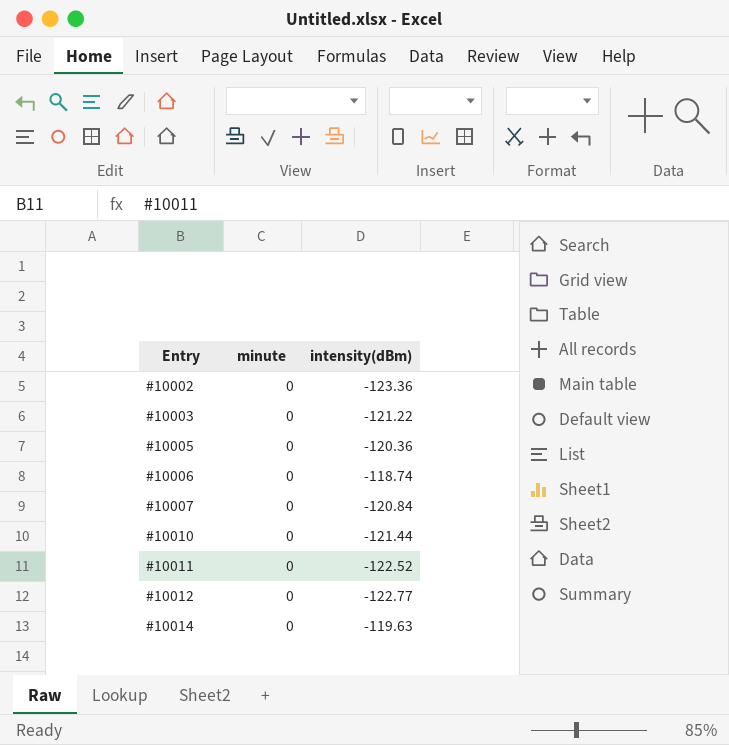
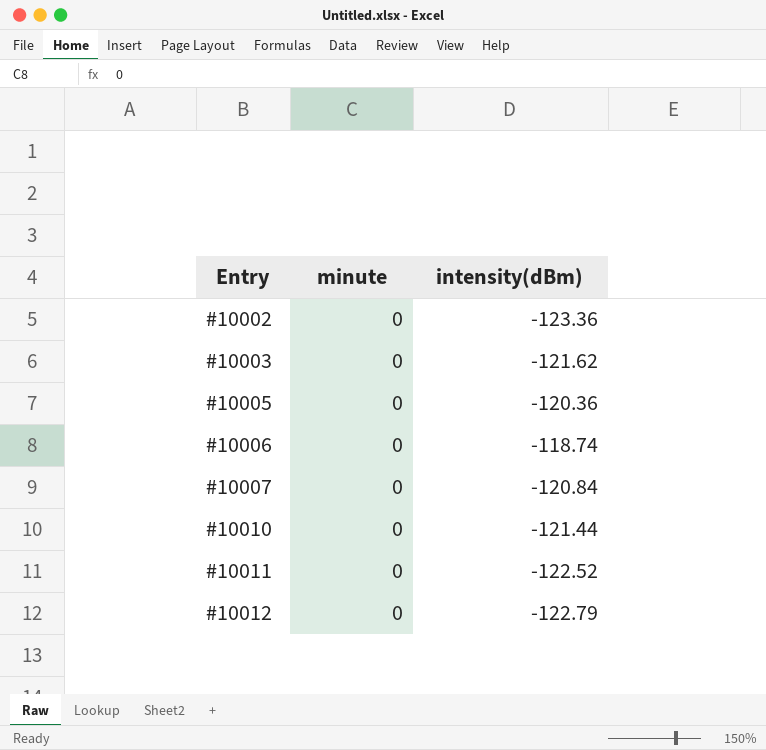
row #10014: 0 | -119.63 -> none
#10003 | intensity(dBm): -121.22 -> -121.62
#10012 | intensity(dBm): -122.77 -> -122.79

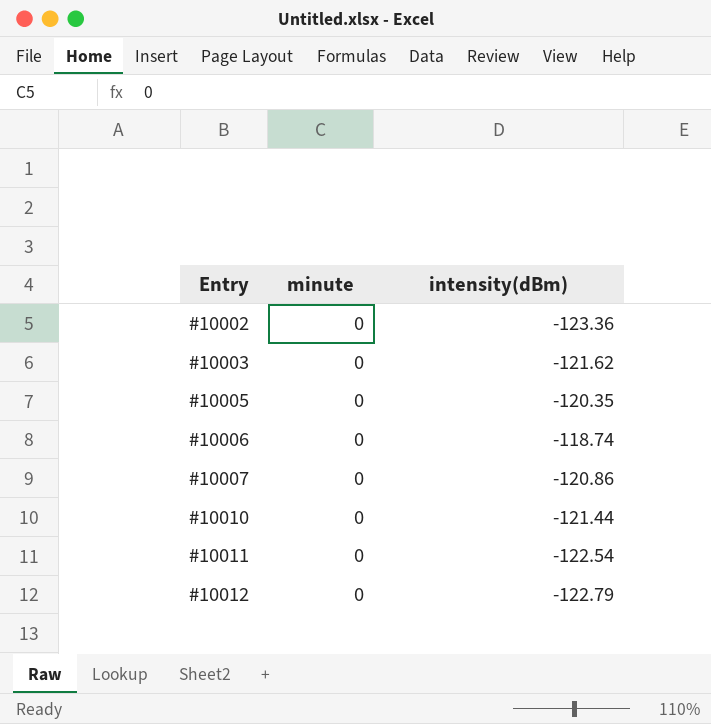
#10005 | intensity(dBm): -120.36 -> -120.35
#10007 | intensity(dBm): -120.84 -> -120.86
#10011 | intensity(dBm): -122.52 -> -122.54

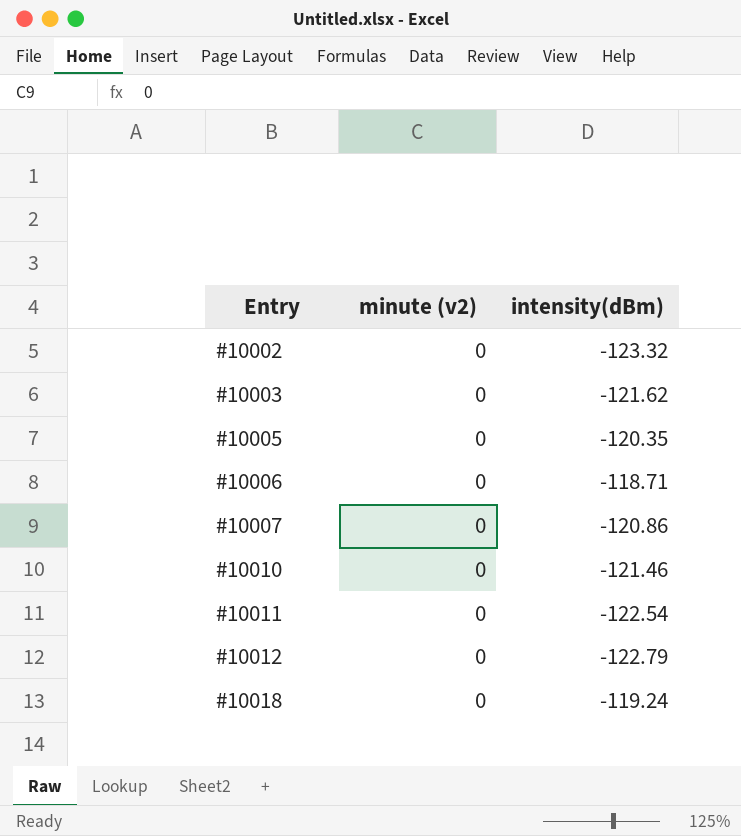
column name: minute -> minute (v2)
#10002 | intensity(dBm): -123.36 -> -123.32
#10006 | intensity(dBm): -118.74 -> -118.71
#10010 | intensity(dBm): -121.44 -> -121.46
row #10018: none -> 0 | -119.24

